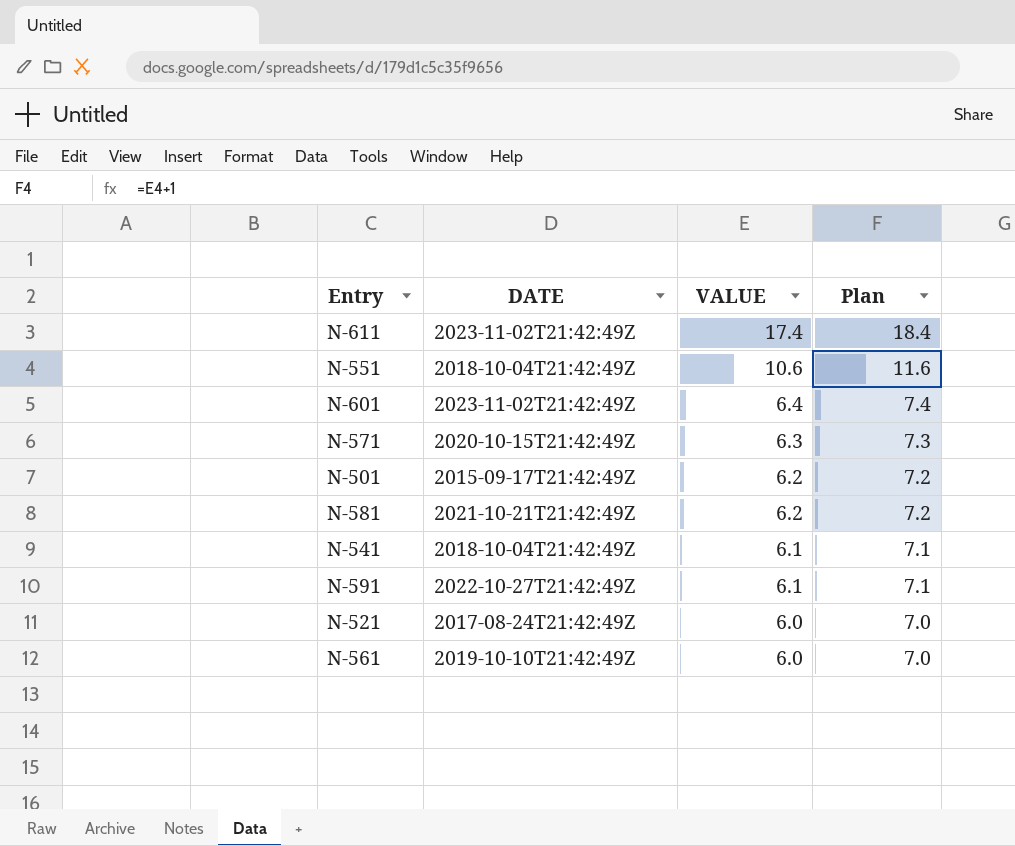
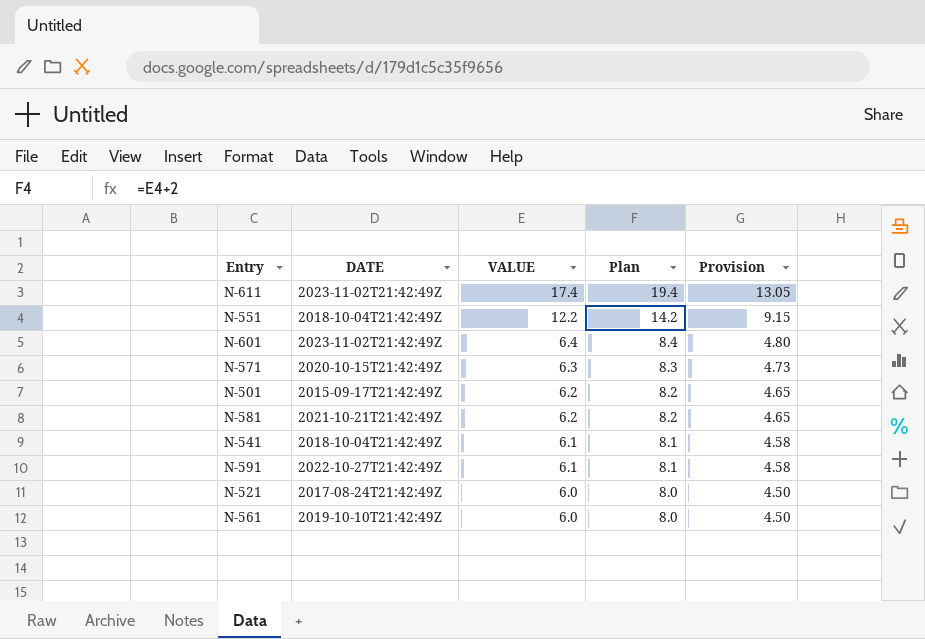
column Plan | formula: [VALUE] + 1 -> [VALUE] + 2
column Provision | formula: none -> [VALUE] * 0.75
N-551 | VALUE: 10.6 -> 12.2

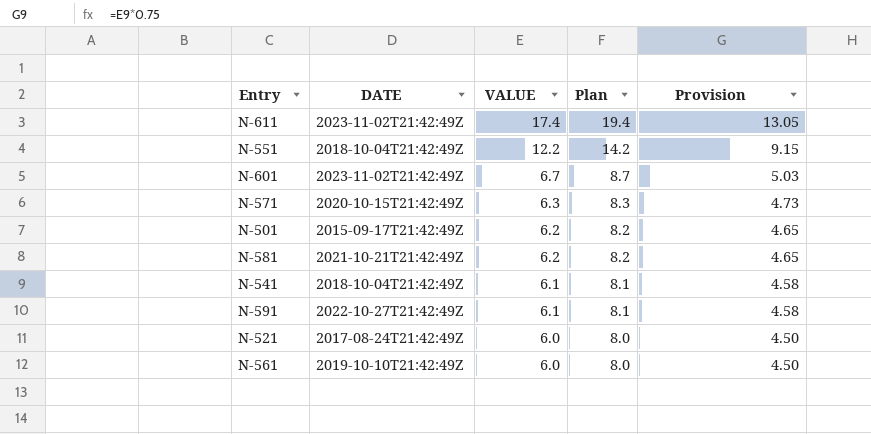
N-601 | VALUE: 6.4 -> 6.7
N-601 | Plan: 8.4 -> 8.7
N-601 | Provision: 4.80 -> 5.03

